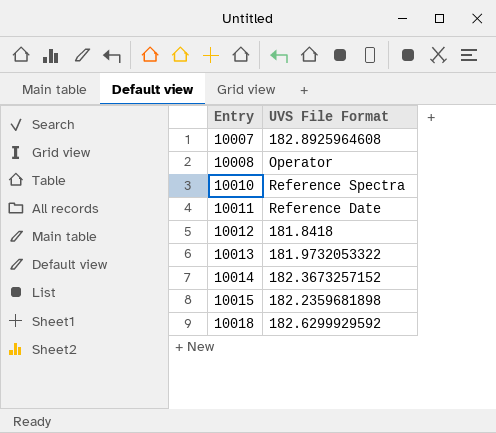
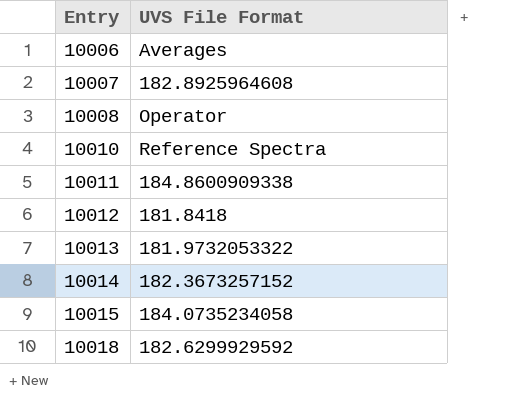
row 10006: none -> Averages
10011 | UVS File Format: Reference Date -> 184.8600909338
10015 | UVS File Format: 182.2359681898 -> 184.0735234058

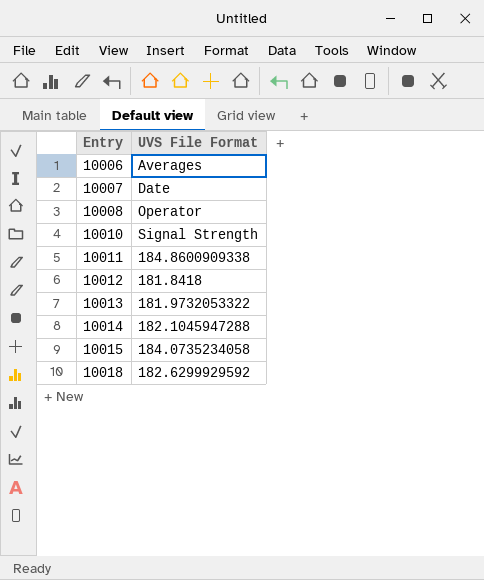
10007 | UVS File Format: 182.8925964608 -> Date
10010 | UVS File Format: Reference Spectra -> Signal Strength
10014 | UVS File Format: 182.3673257152 -> 182.1045947288

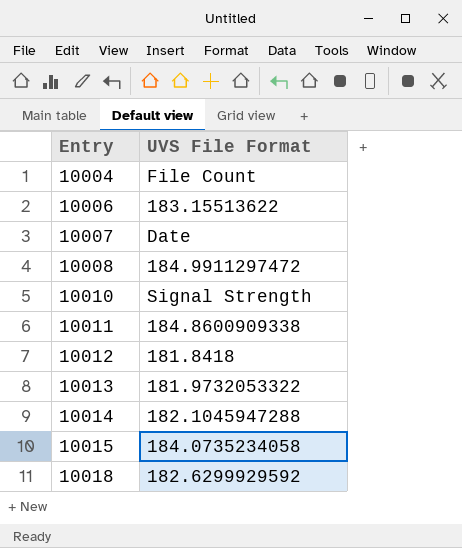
row 10004: none -> File Count
10006 | UVS File Format: Averages -> 183.15513622
10008 | UVS File Format: Operator -> 184.9911297472

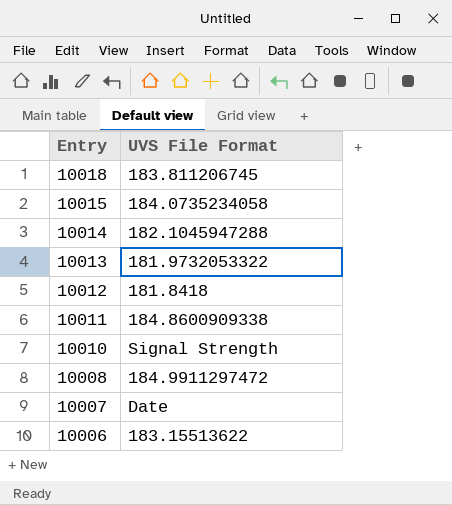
row order: Entry ascending -> Entry descending
row 10004: File Count -> none
10018 | UVS File Format: 182.6299929592 -> 183.811206745

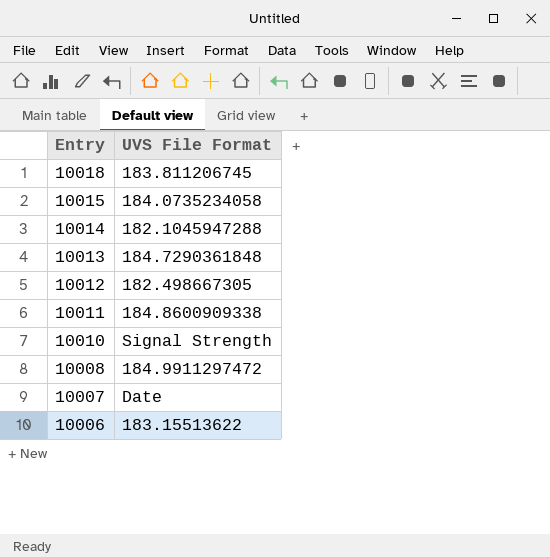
10013 | UVS File Format: 181.9732053322 -> 184.7290361848
10012 | UVS File Format: 181.8418 -> 182.498667305

